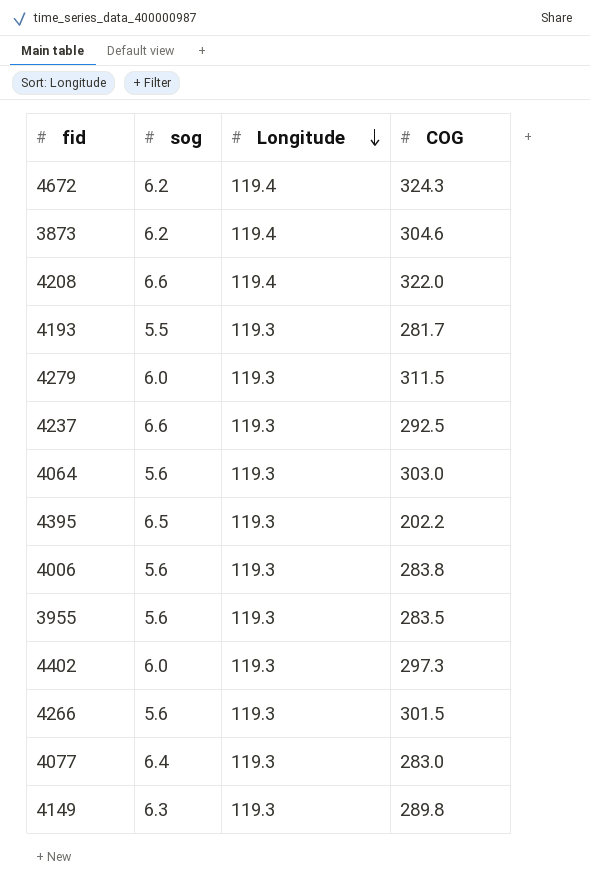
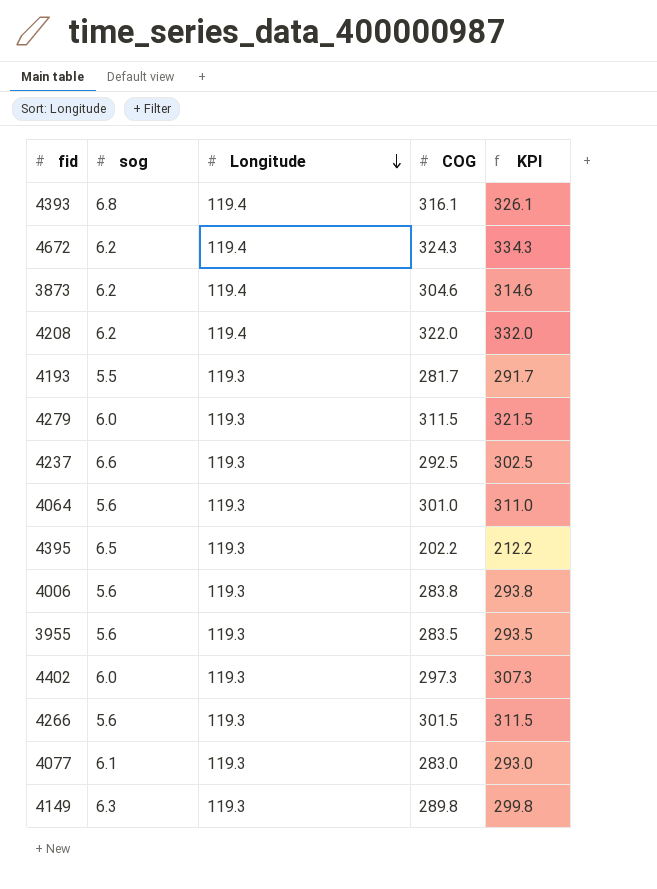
column KPI | formula: none -> [COG] + 10
row 4393: none -> 6.8 | 119.4 | 316.1 | 326.1
4208 | sog: 6.6 -> 6.2
4064 | COG: 303.0 -> 301.0
4077 | sog: 6.4 -> 6.1

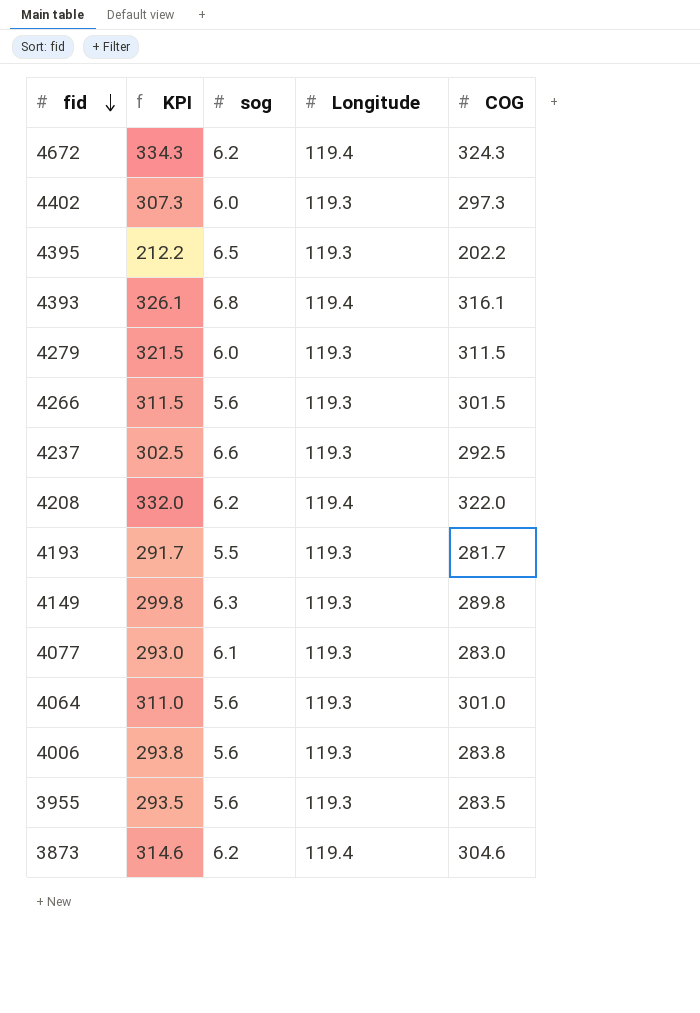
row order: Longitude descending -> fid descending
column KPI | position: 5 -> 2

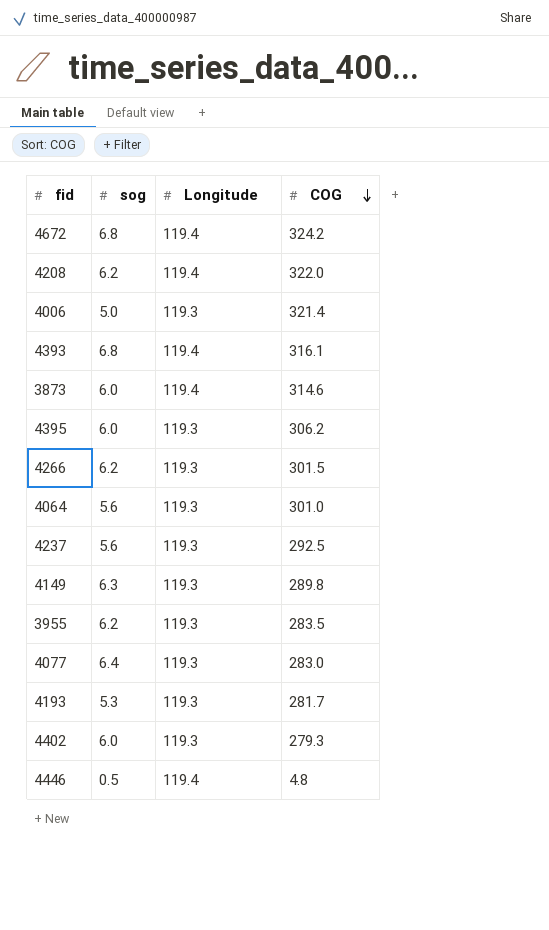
row order: fid descending -> COG descending
column KPI | formula: [COG] + 10 -> none
row 4279: 321.5 | 6.0 | 119.3 | 311.5 -> none
4672 | sog: 6.2 -> 6.8
4672 | COG: 324.3 -> 324.2
4006 | sog: 5.6 -> 5.0
4006 | COG: 283.8 -> 321.4
3873 | sog: 6.2 -> 6.0
3873 | COG: 304.6 -> 314.6
4395 | sog: 6.5 -> 6.0
4395 | COG: 202.2 -> 306.2
4266 | sog: 5.6 -> 6.2
4237 | sog: 6.6 -> 5.6
3955 | sog: 5.6 -> 6.2
4077 | sog: 6.1 -> 6.4
4193 | sog: 5.5 -> 5.3
4402 | COG: 297.3 -> 279.3
row 4446: none -> 0.5 | 119.4 | 4.8

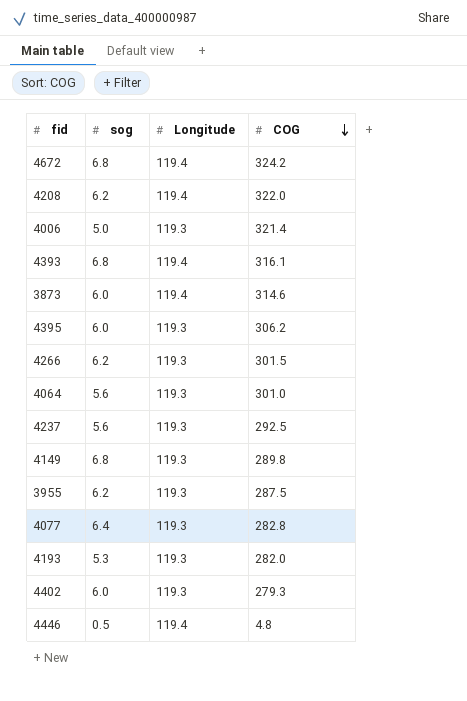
4149 | sog: 6.3 -> 6.8
3955 | COG: 283.5 -> 287.5
4077 | COG: 283.0 -> 282.8
4193 | COG: 281.7 -> 282.0

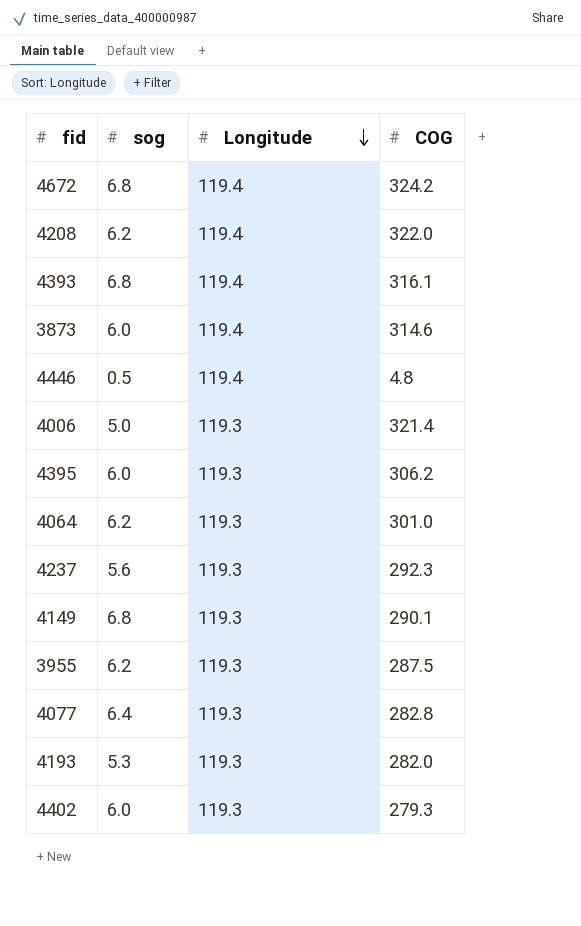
row order: COG descending -> Longitude descending
row 4266: 6.2 | 119.3 | 301.5 -> none
4064 | sog: 5.6 -> 6.2
4237 | COG: 292.5 -> 292.3
4149 | COG: 289.8 -> 290.1

